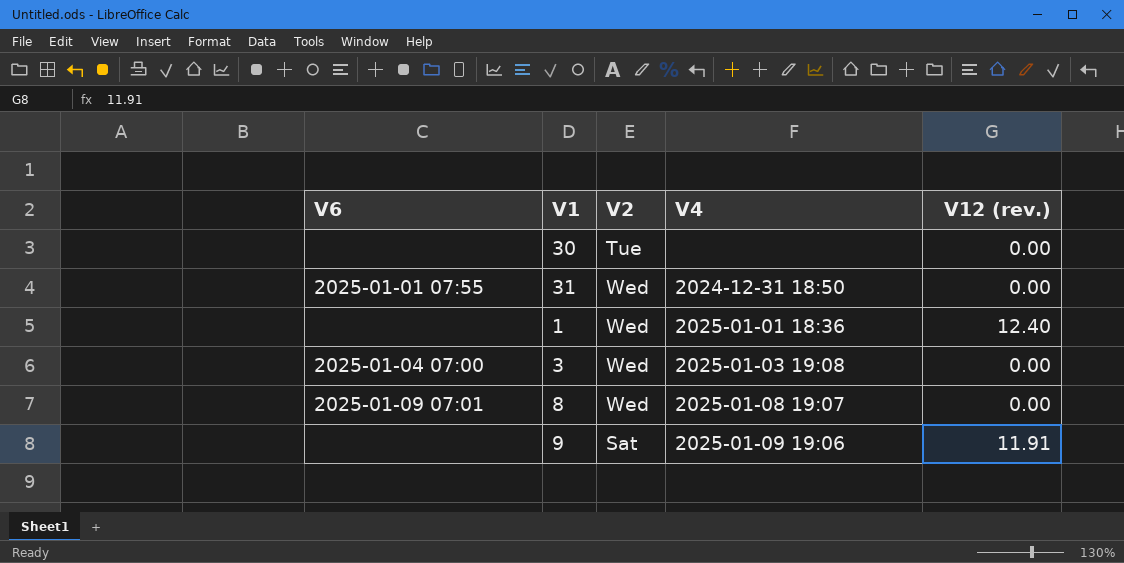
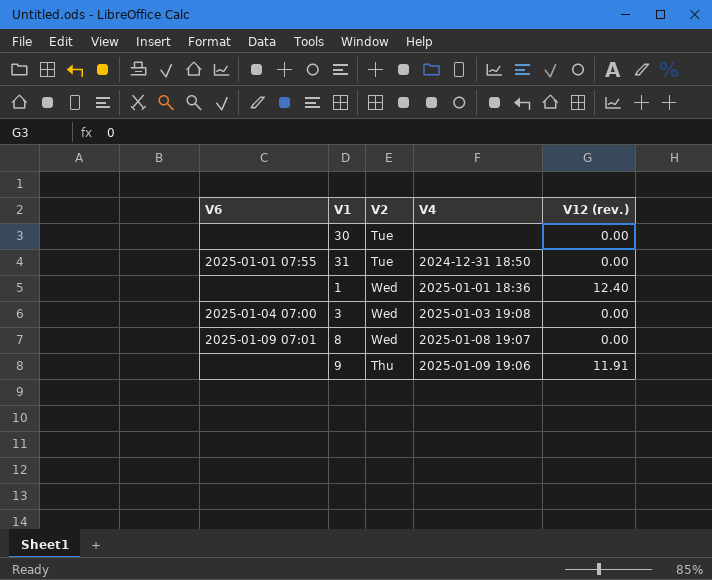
31 | V2: Wed -> Tue
9 | V2: Sat -> Thu

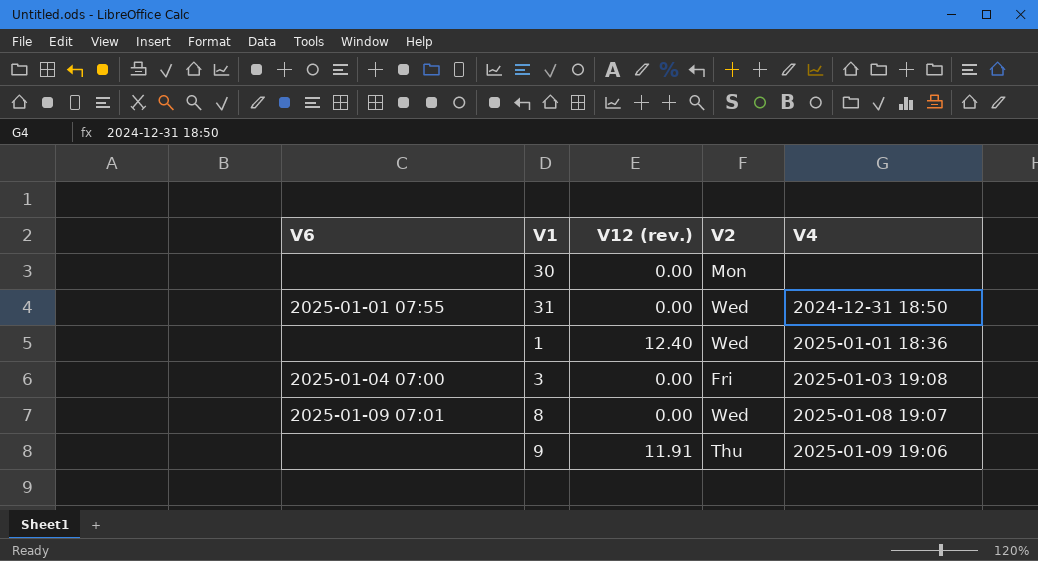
column V12 (rev.) | position: 5 -> 3
30 | V2: Tue -> Mon
31 | V2: Tue -> Wed
3 | V2: Wed -> Fri

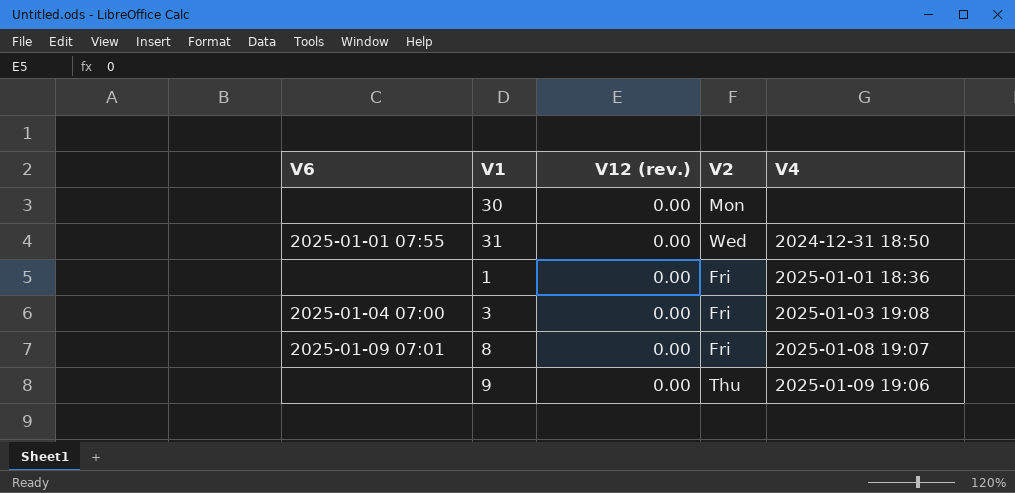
1 | V12 (rev.): 12.40 -> 0.00
1 | V2: Wed -> Fri
8 | V2: Wed -> Fri
9 | V12 (rev.): 11.91 -> 0.00

